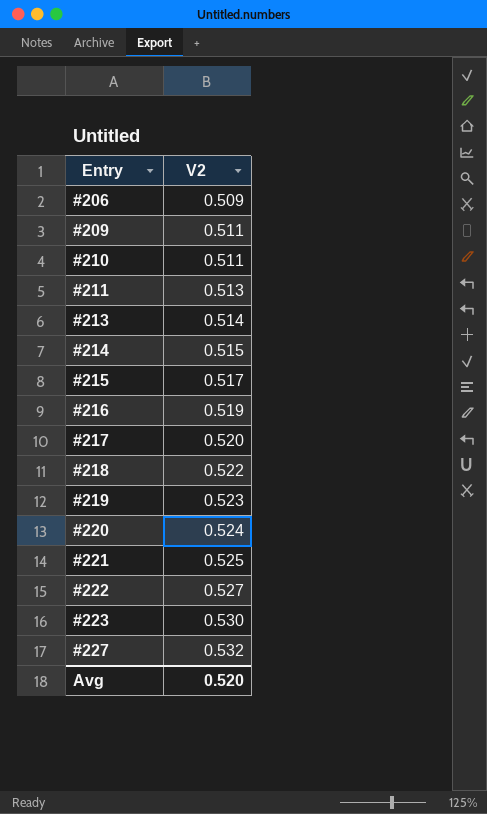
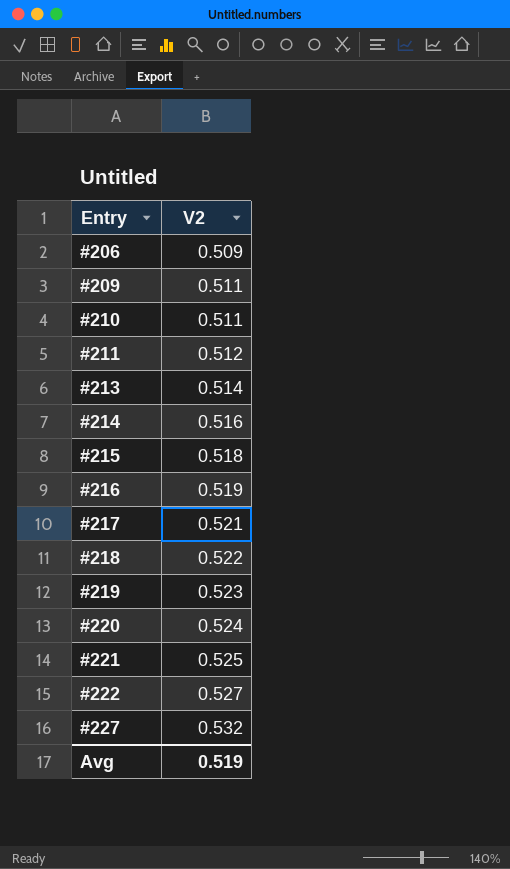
row #223: 0.530 -> none
#211 | V2: 0.513 -> 0.512
#214 | V2: 0.515 -> 0.516
#215 | V2: 0.517 -> 0.518
#217 | V2: 0.520 -> 0.521
Avg | V2: 0.520 -> 0.519

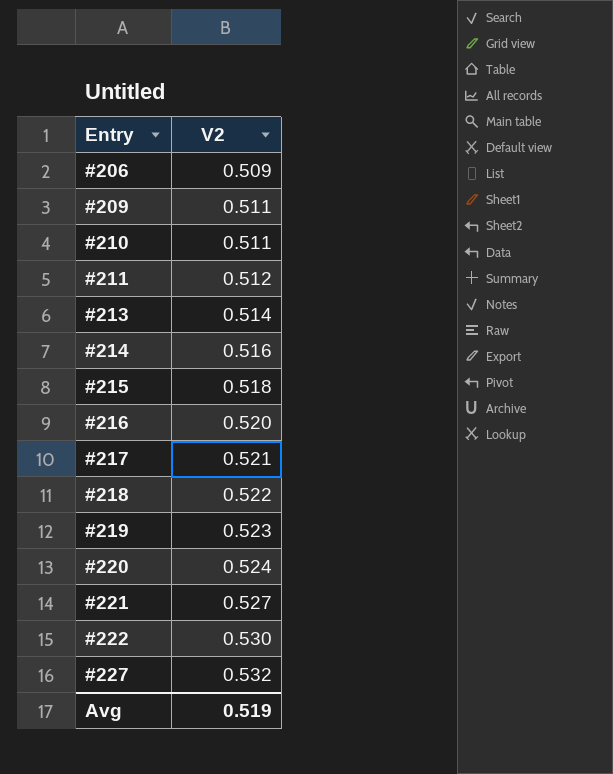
#216 | V2: 0.519 -> 0.520
#221 | V2: 0.525 -> 0.527
#222 | V2: 0.527 -> 0.530

